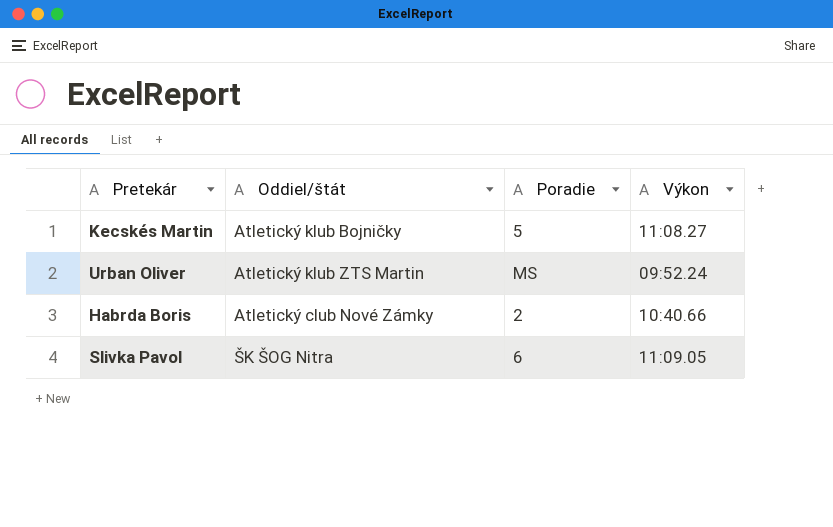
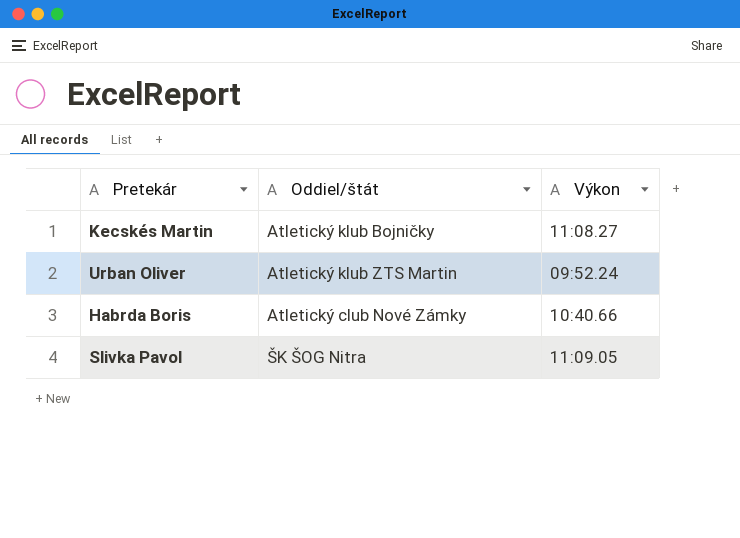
column Poradie | position: 3 -> none

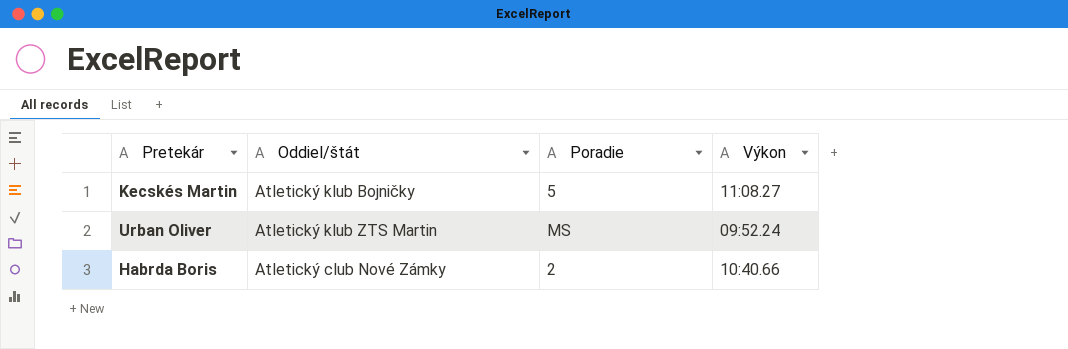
column Poradie | position: none -> 3
row Slivka Pavol: ŠK ŠOG Nitra | 11:09.05 -> none

